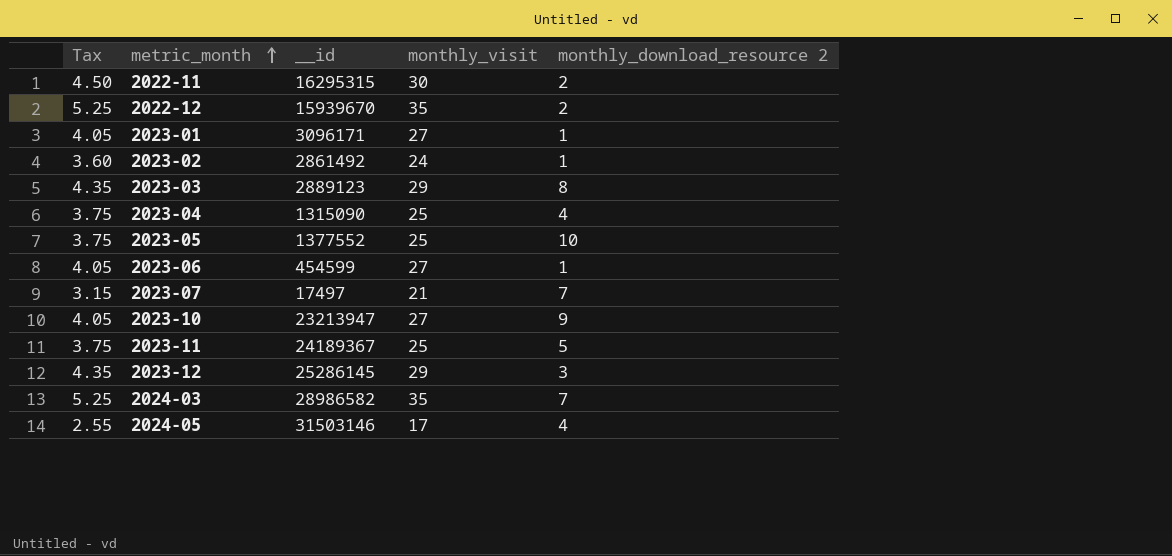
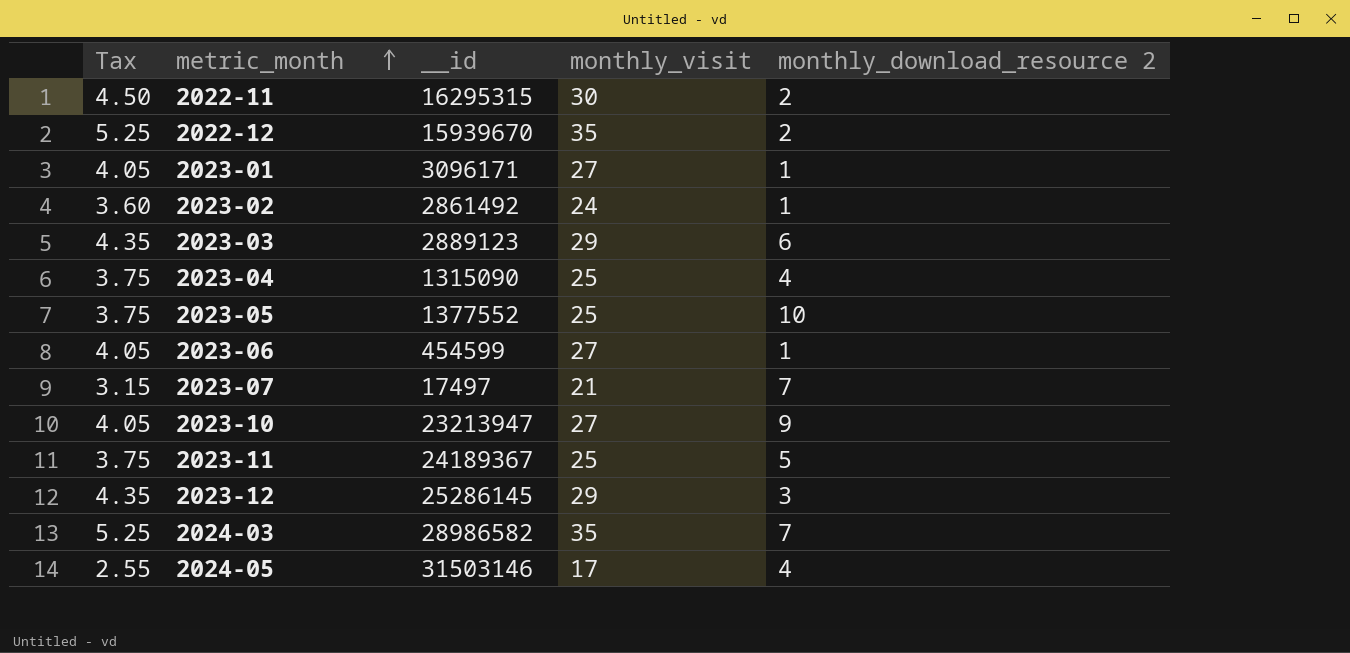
2023-03 | monthly_download_resource 2: 8 -> 6

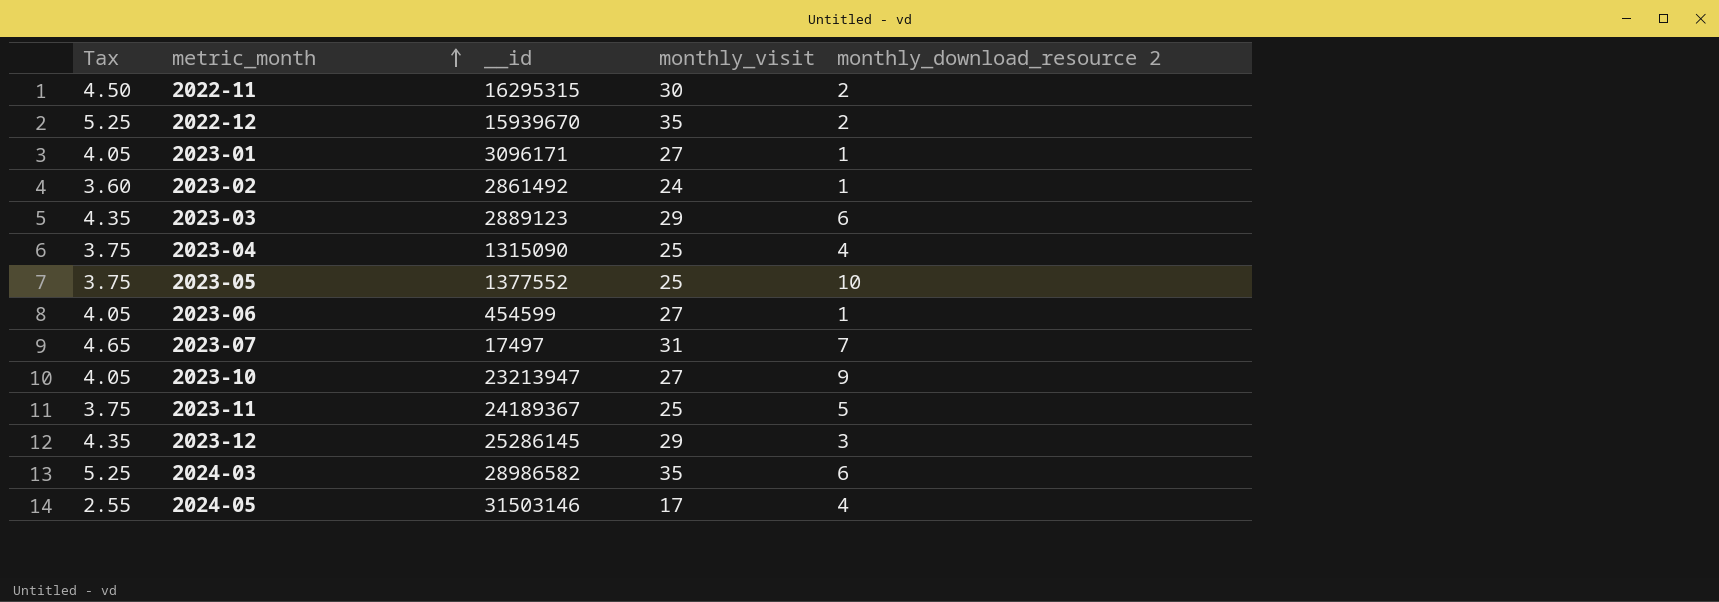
2023-07 | Tax: 3.15 -> 4.65
2023-07 | monthly_visit: 21 -> 31
2024-03 | monthly_download_resource 2: 7 -> 6

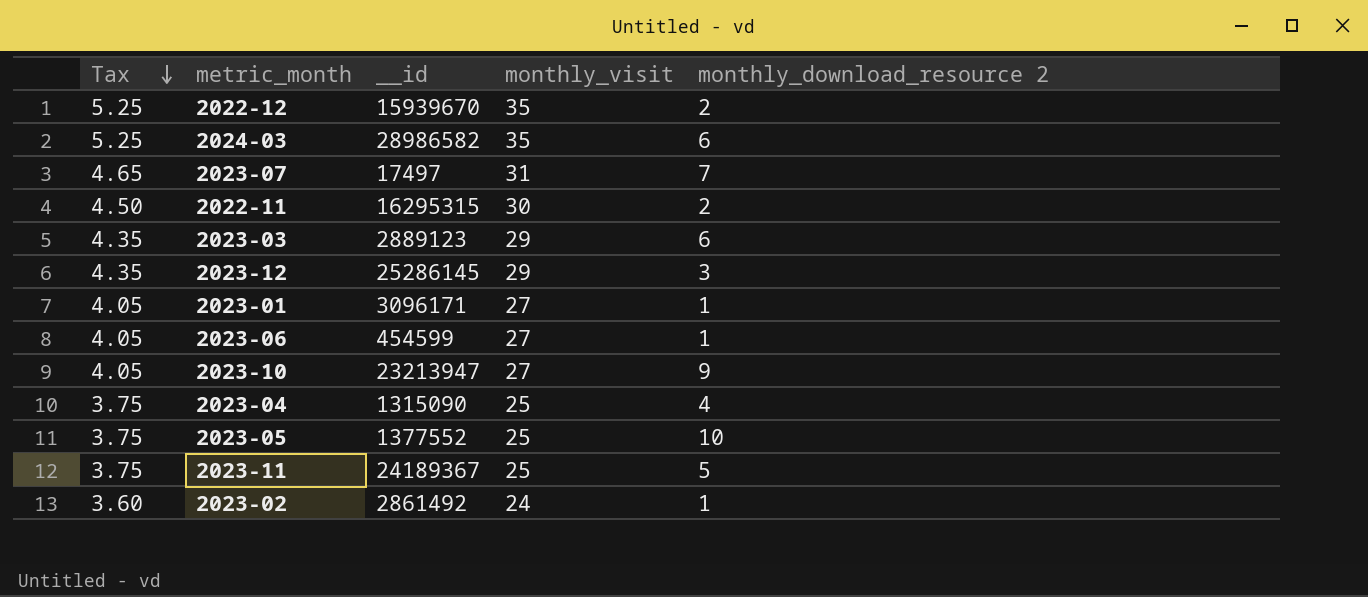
row order: metric_month ascending -> Tax descending
row 2024-05: 2.55 | 31503146 | 17 | 4 -> none

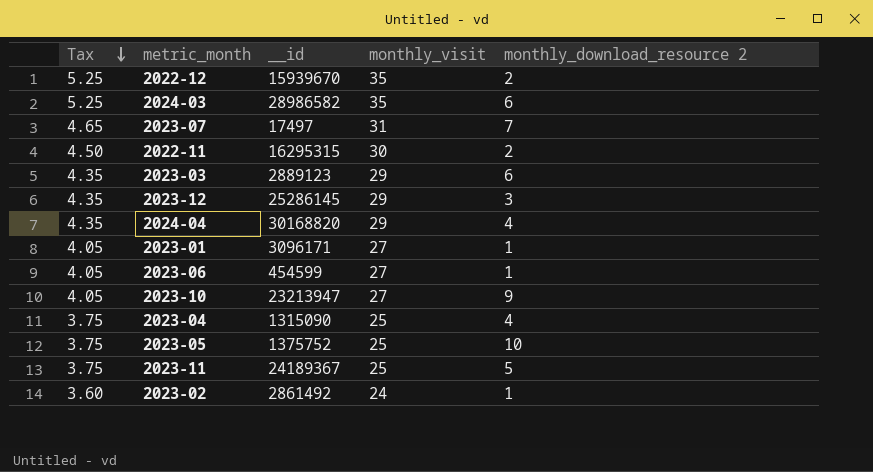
row 2024-04: none -> 4.35 | 30168820 | 29 | 4
2023-05 | __id: 1377552 -> 1375752

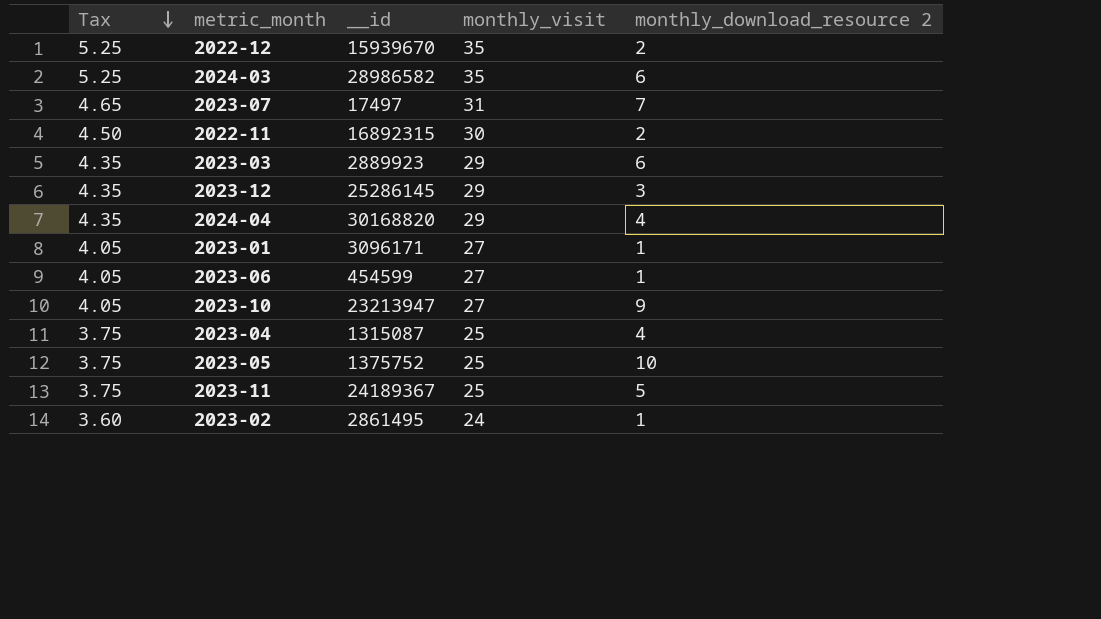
2022-11 | __id: 16295315 -> 16892315
2023-03 | __id: 2889123 -> 2889923
2023-04 | __id: 1315090 -> 1315087
2023-02 | __id: 2861492 -> 2861495

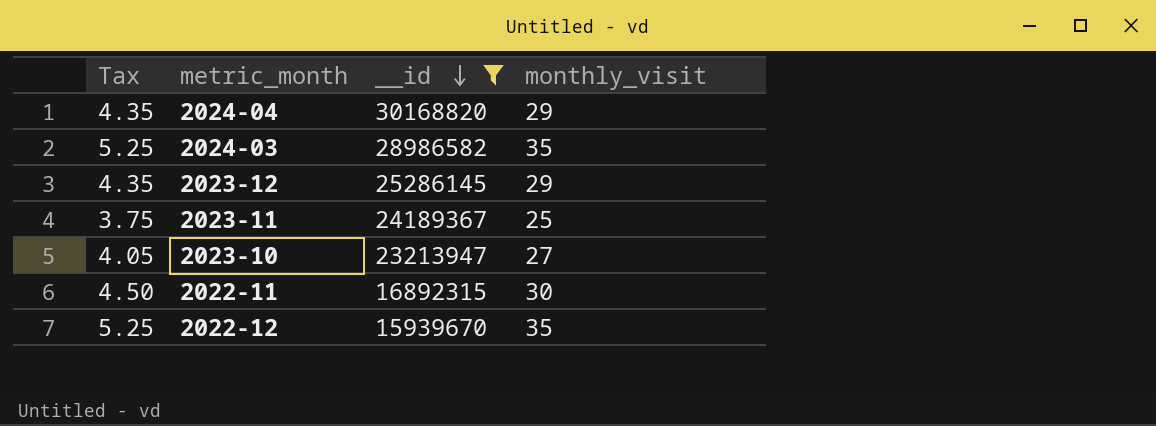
filter: none -> __id >= 15939670
row order: Tax descending -> __id descending
column monthly_download_resource 2 | position: 5 -> none

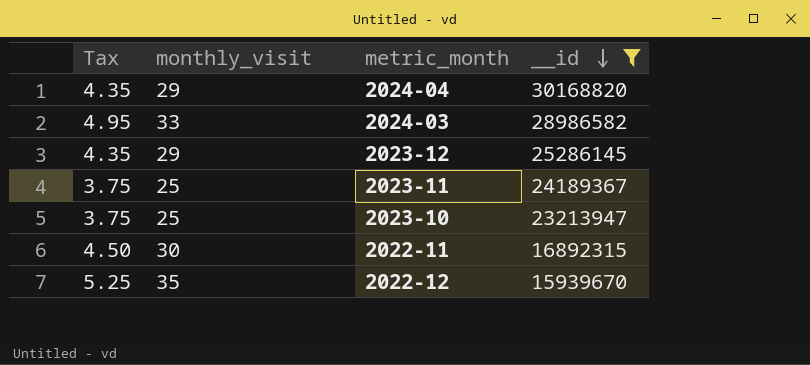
column monthly_visit | position: 4 -> 2
2024-03 | Tax: 5.25 -> 4.95
2024-03 | monthly_visit: 35 -> 33
2023-10 | Tax: 4.05 -> 3.75
2023-10 | monthly_visit: 27 -> 25

